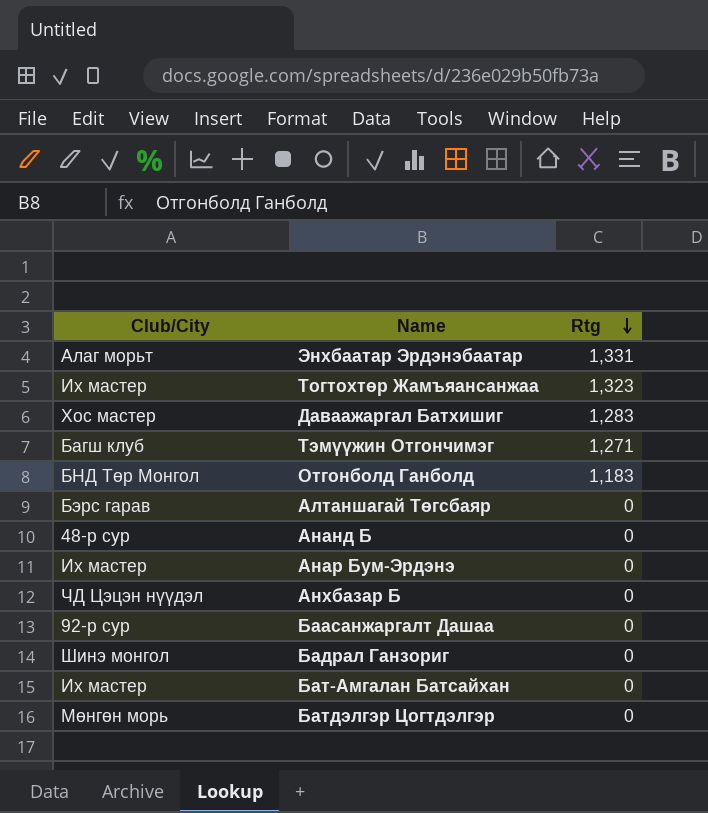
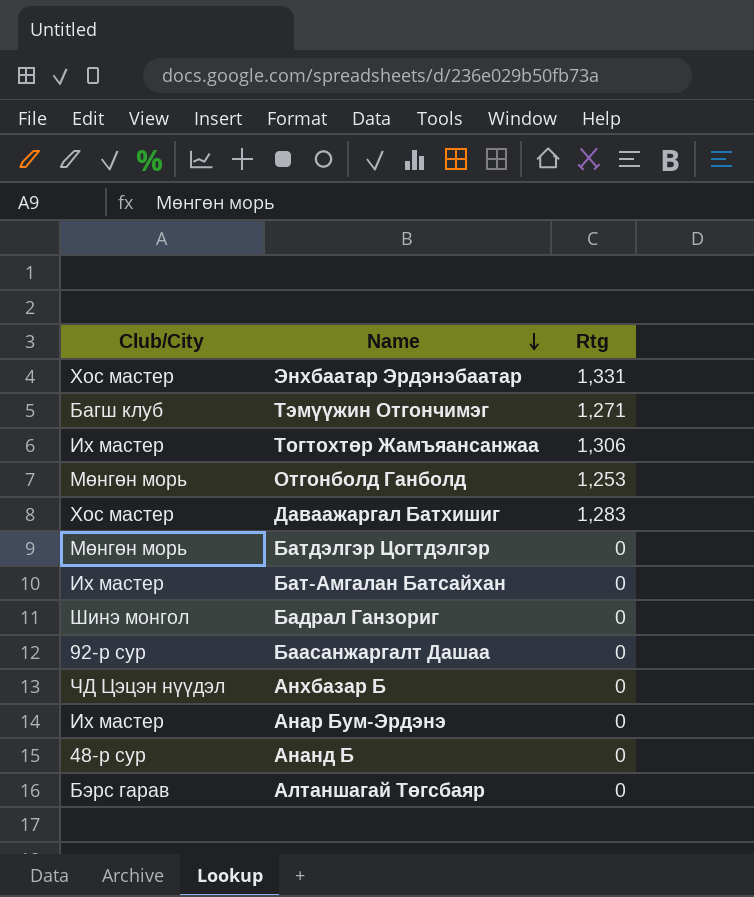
row order: Rtg descending -> Name descending
Энхбаатар Эрдэнэбаатар | Club/City: Алаг морьт -> Хос мастер
Тогтохтөр Жамъяансанжаа | Rtg: 1,323 -> 1,306
Отгонболд Ганболд | Club/City: БНД Төр Монгол -> Мөнгөн морь
Отгонболд Ганболд | Rtg: 1,183 -> 1,253

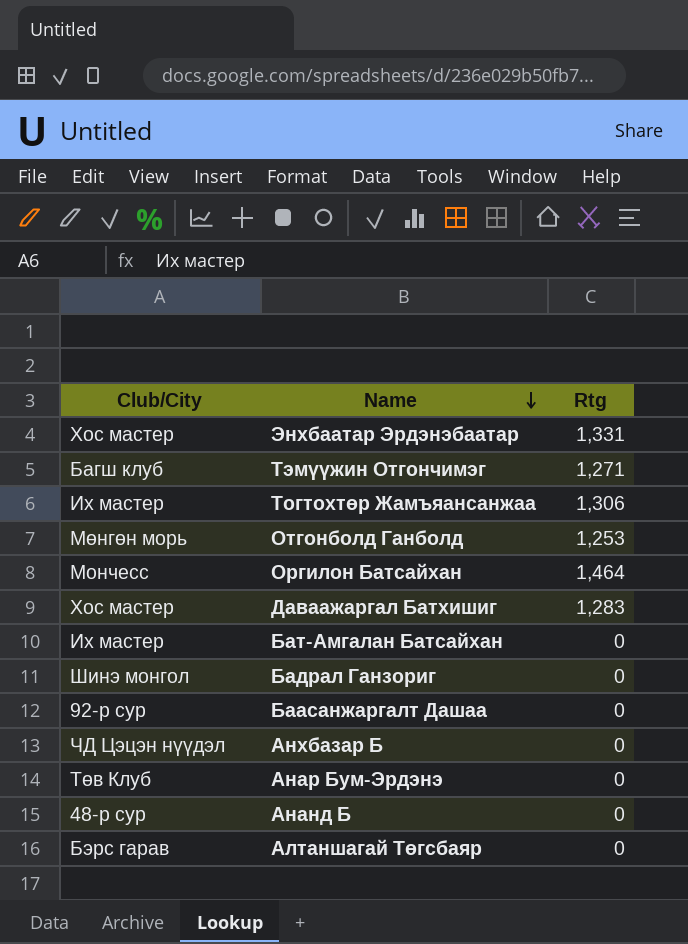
row Батдэлгэр Цогтдэлгэр: Мөнгөн морь | 0 -> none
row Оргилон Батсайхан: none -> Мончесс | 1,464
Анар Бум-Эрдэнэ | Club/City: Их мастер -> Төв Клуб

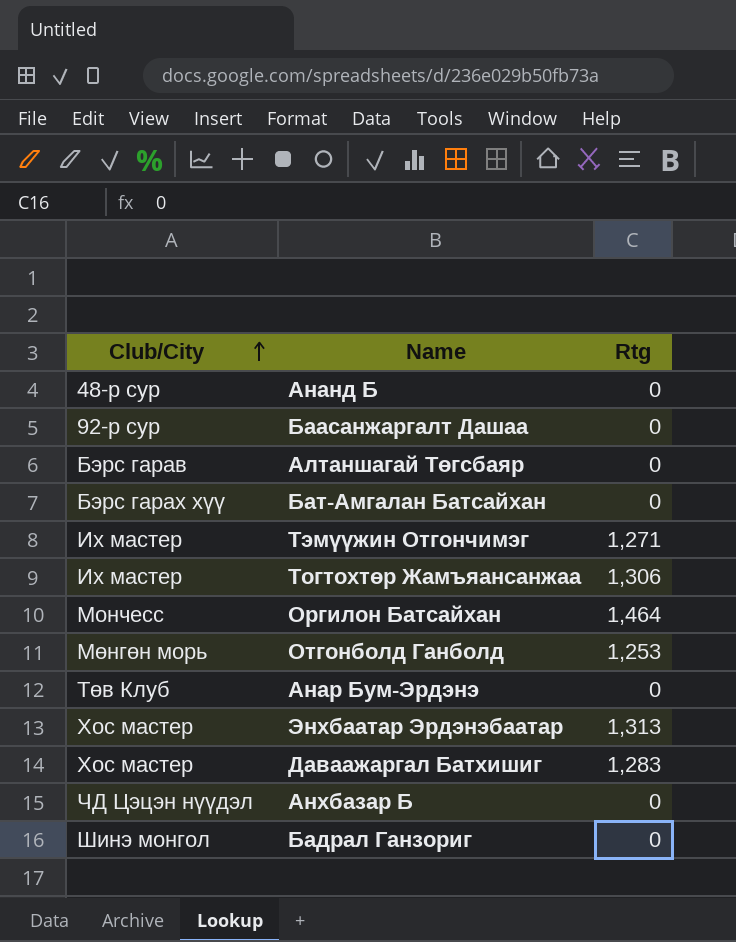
row order: Name descending -> Club/City ascending
Бат-Амгалан Батсайхан | Club/City: Их мастер -> Бэрс гарах хүү
Тэмүүжин Отгончимэг | Club/City: Багш клуб -> Их мастер
Энхбаатар Эрдэнэбаатар | Rtg: 1,331 -> 1,313

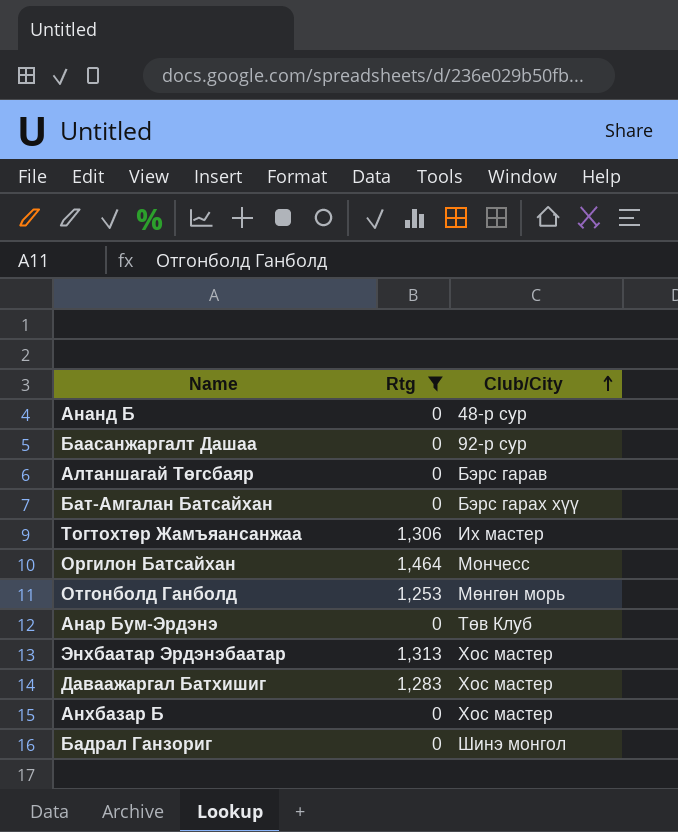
filter: none -> Rtg != 1,271
column Club/City | position: 1 -> 3
Анхбазар Б | Club/City: ЧД Цэцэн нүүдэл -> Хос мастер

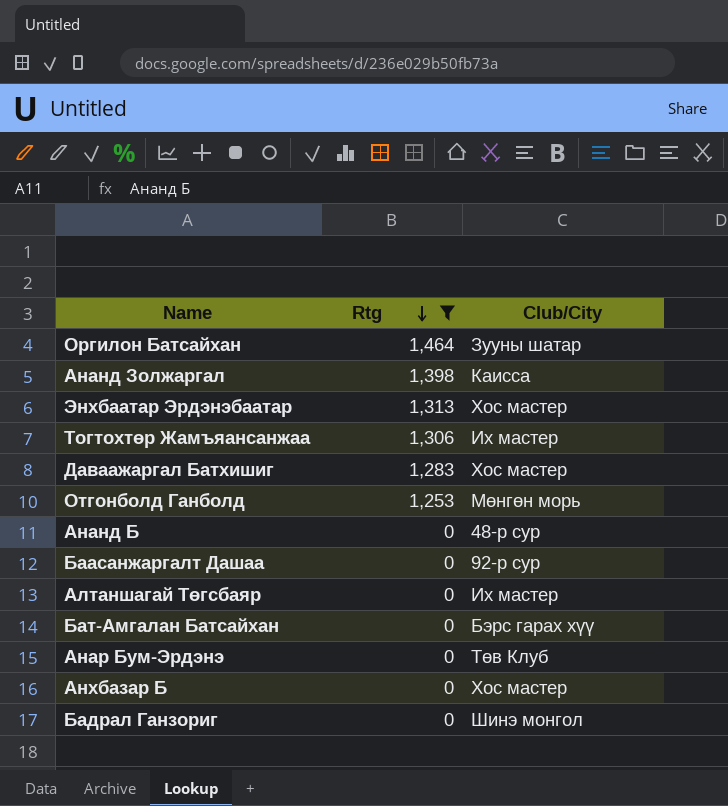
row order: Club/City ascending -> Rtg descending
Оргилон Батсайхан | Club/City: Мончесс -> Зууны шатар
row Ананд Золжаргал: none -> 1,398 | Каисса
Алтаншагай Төгсбаяр | Club/City: Бэрс гарав -> Их мастер

